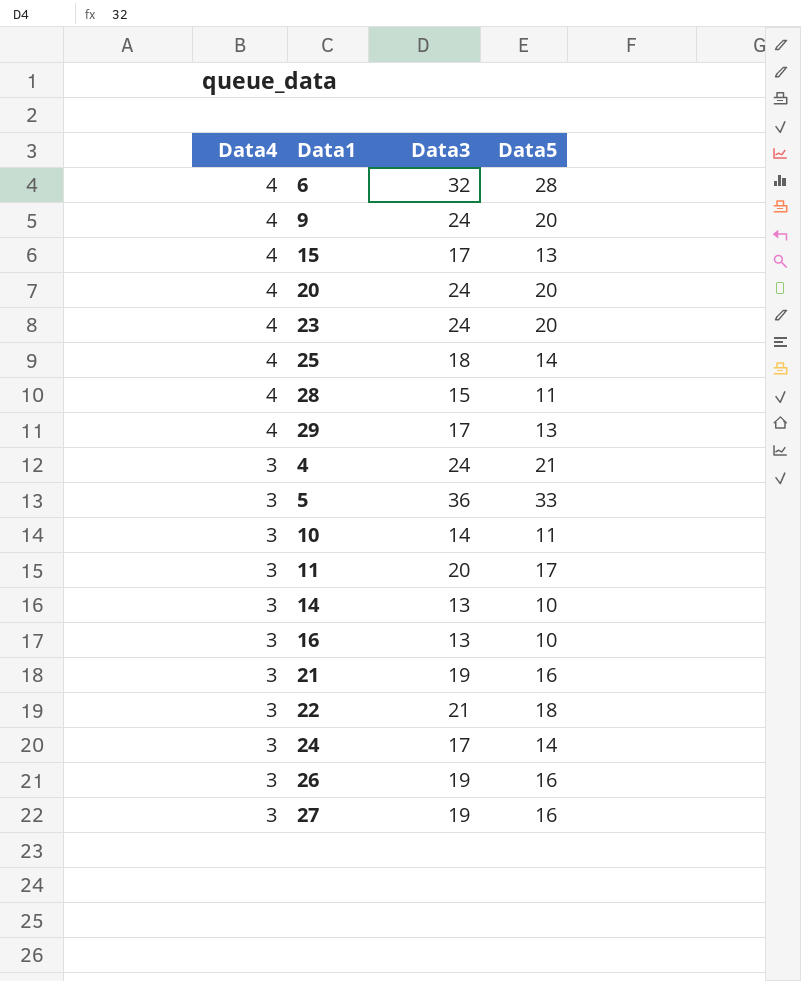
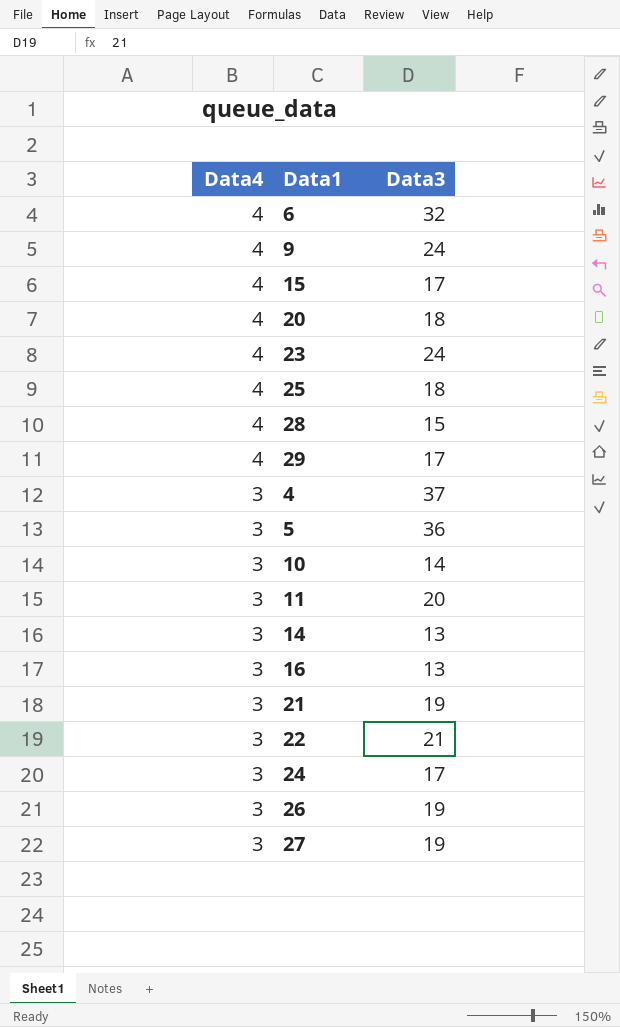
column Data5 | formula: [Data3] - [Data4] -> none
20 | Data3: 24 -> 18
4 | Data3: 24 -> 37

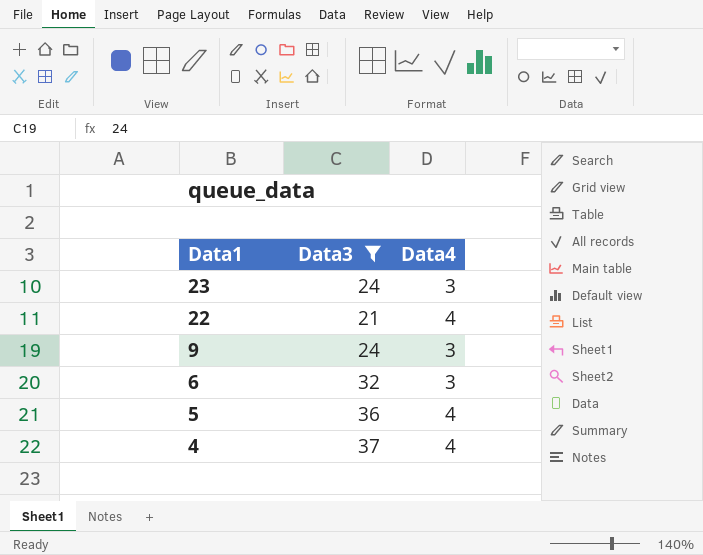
filter: none -> Data3 >= 21
row order: Data4 descending -> Data1 descending
column Data4 | position: 1 -> 3
23 | Data4: 4 -> 3
22 | Data4: 3 -> 4
9 | Data4: 4 -> 3
6 | Data4: 4 -> 3
5 | Data4: 3 -> 4
4 | Data4: 3 -> 4

